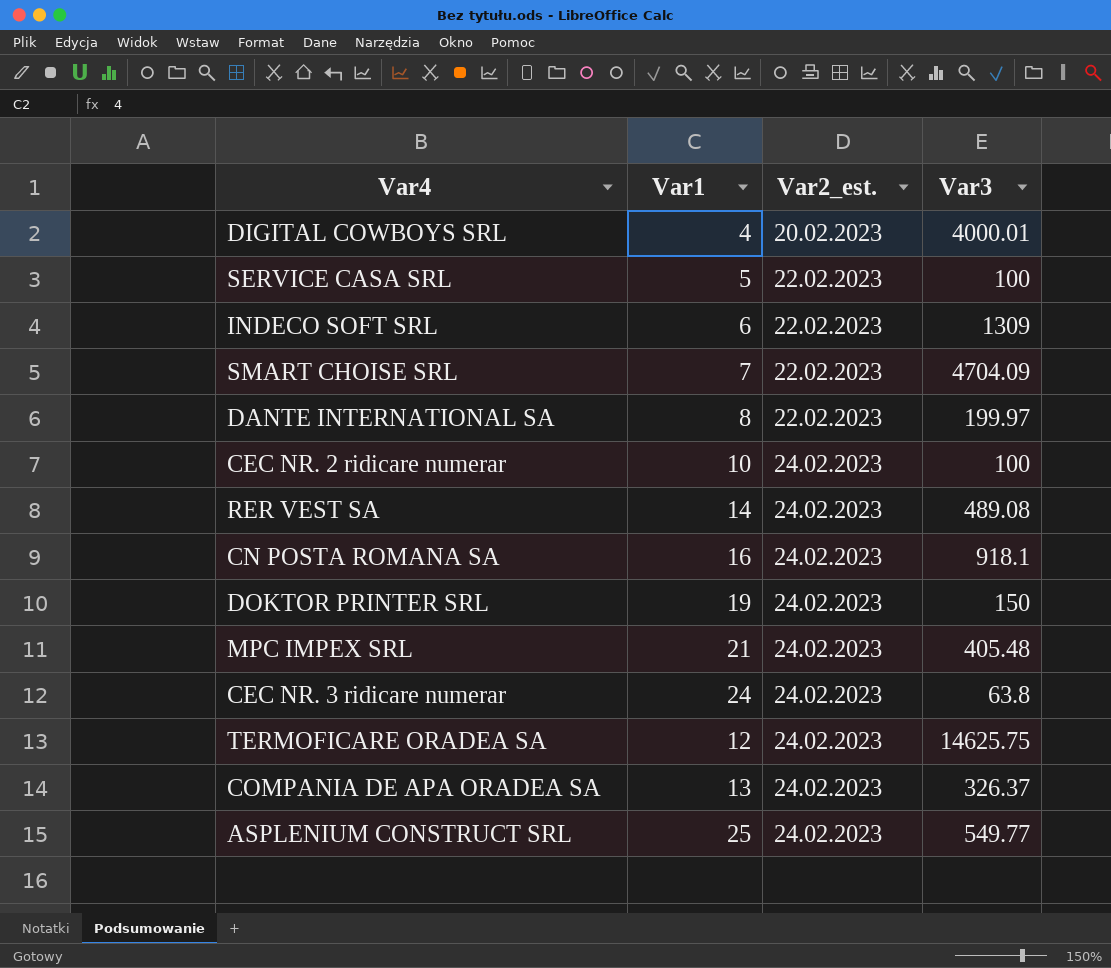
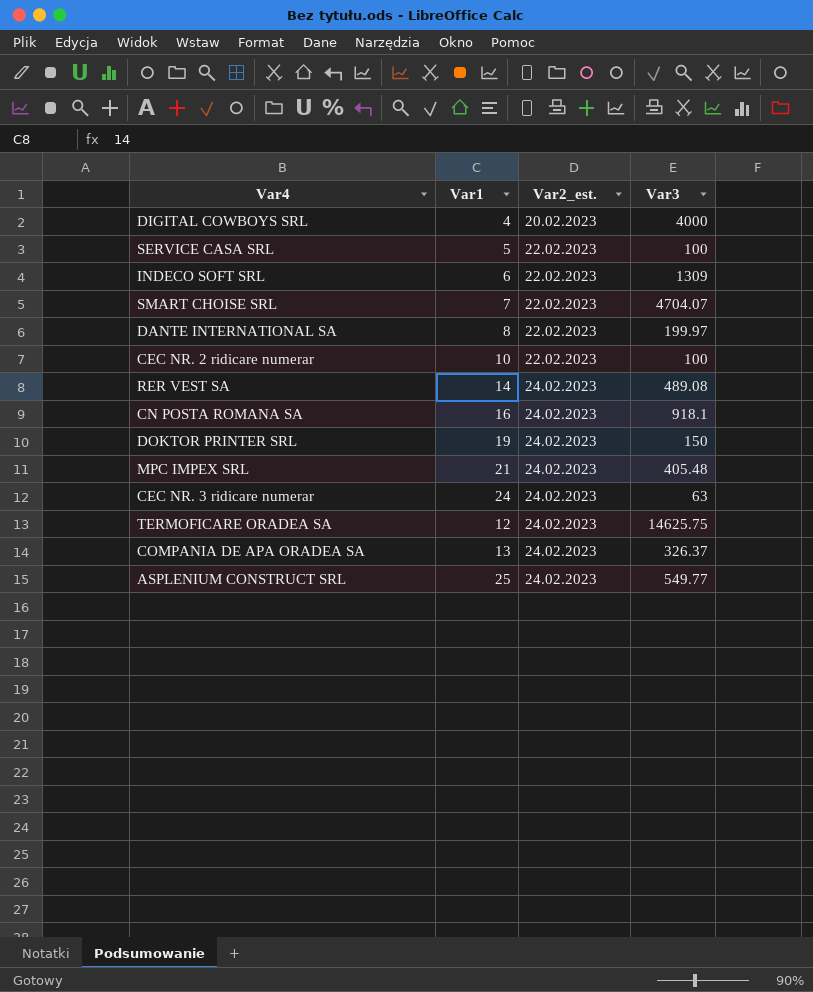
DIGITAL COWBOYS SRL | Var3: 4000.01 -> 4000
SMART CHOISE SRL | Var3: 4704.09 -> 4704.07
CEC NR. 2 ridicare numerar | Var2_est.: 24.02.2023 -> 22.02.2023
CEC NR. 3 ridicare numerar | Var3: 63.8 -> 63

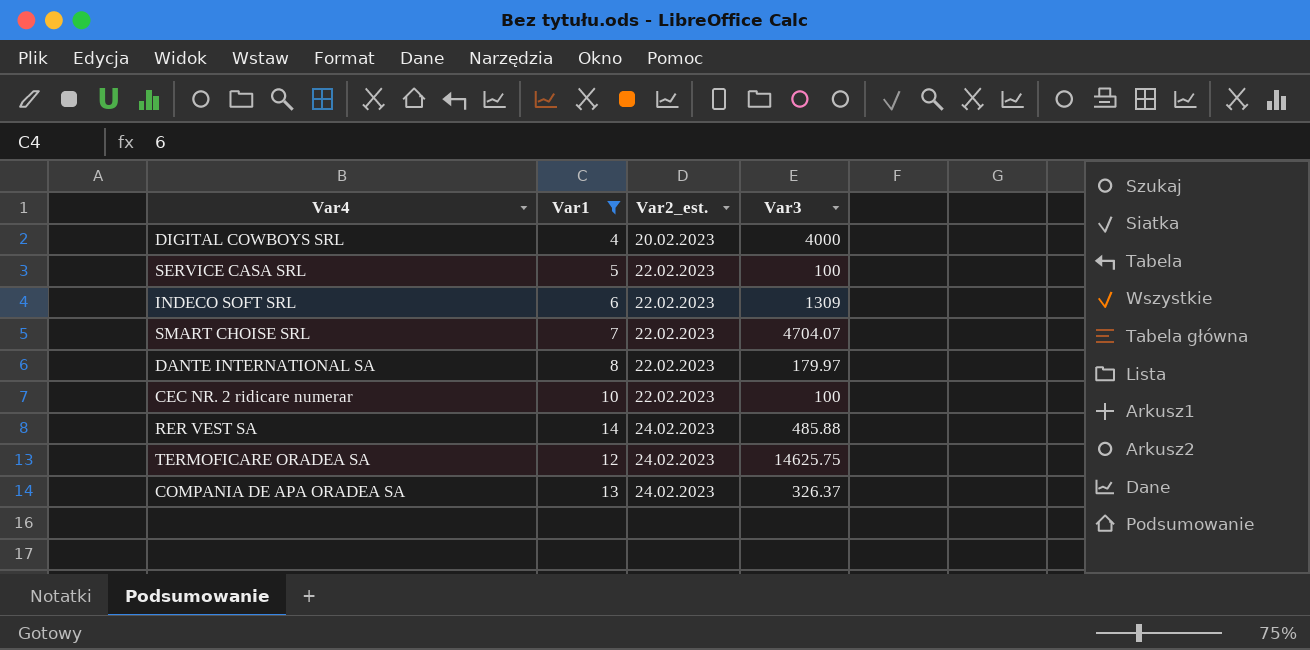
filter: none -> Var1 <= 14
DANTE INTERNATIONAL SA | Var3: 199.97 -> 179.97
RER VEST SA | Var3: 489.08 -> 485.88

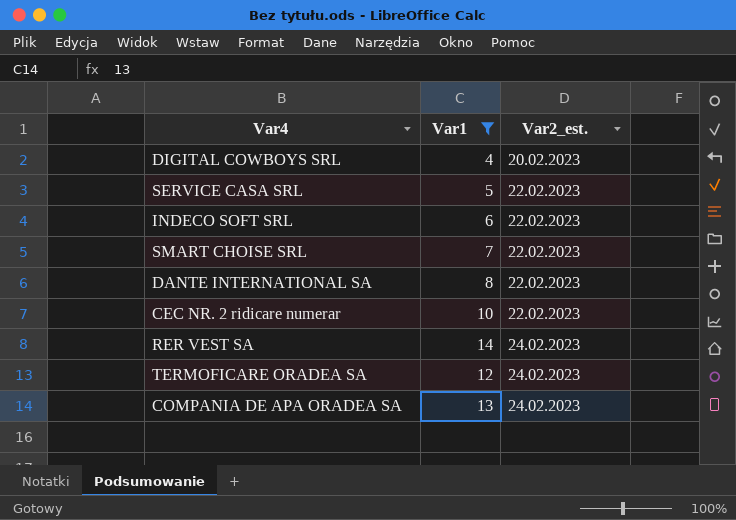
column Var3 | position: 4 -> none

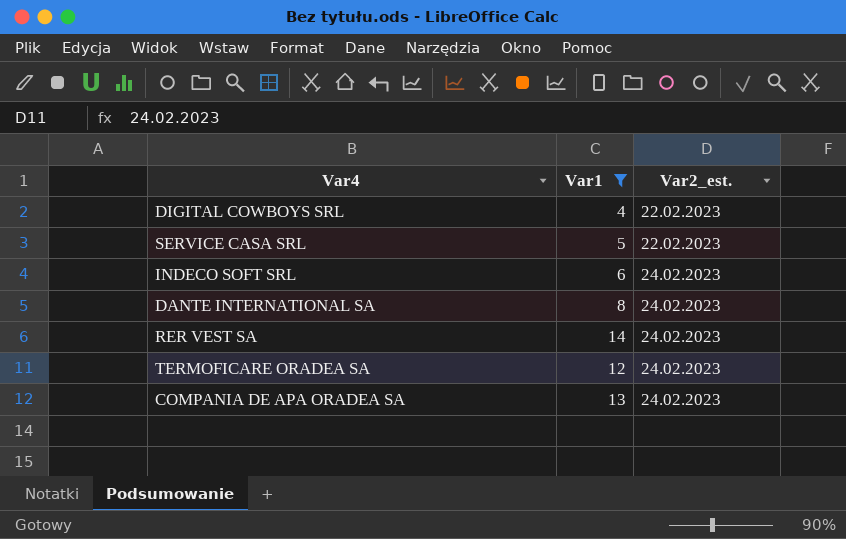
row SMART CHOISE SRL: 7 | 22.02.2023 -> none
row CEC NR. 2 ridicare numerar: 10 | 22.02.2023 -> none
DIGITAL COWBOYS SRL | Var2_est.: 20.02.2023 -> 22.02.2023
INDECO SOFT SRL | Var2_est.: 22.02.2023 -> 24.02.2023
DANTE INTERNATIONAL SA | Var2_est.: 22.02.2023 -> 24.02.2023

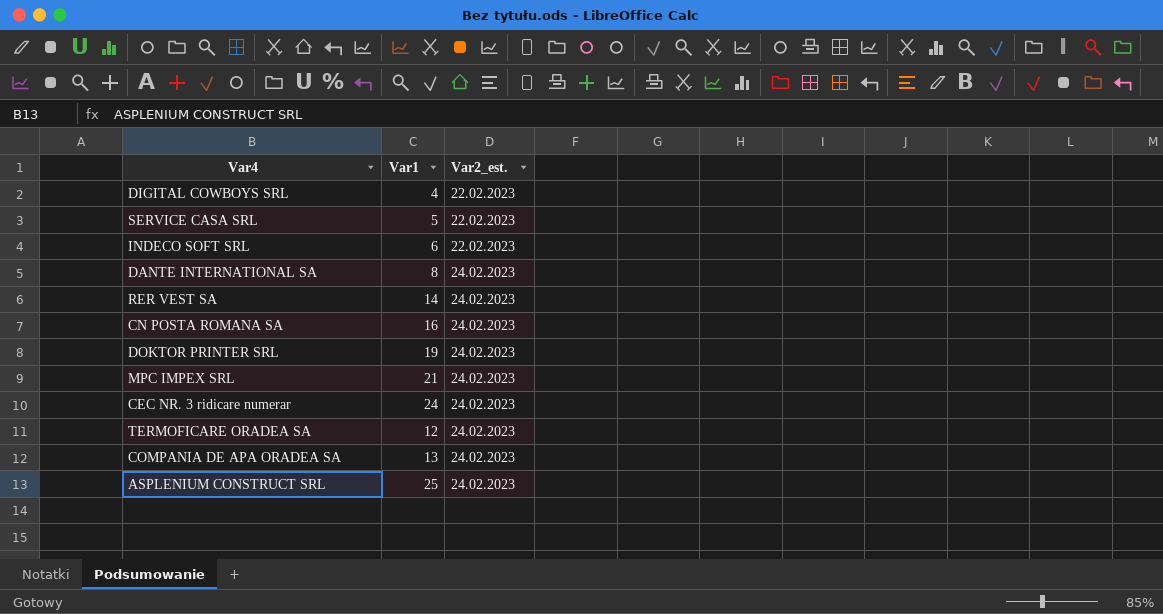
filter: Var1 <= 14 -> none
INDECO SOFT SRL | Var2_est.: 24.02.2023 -> 22.02.2023

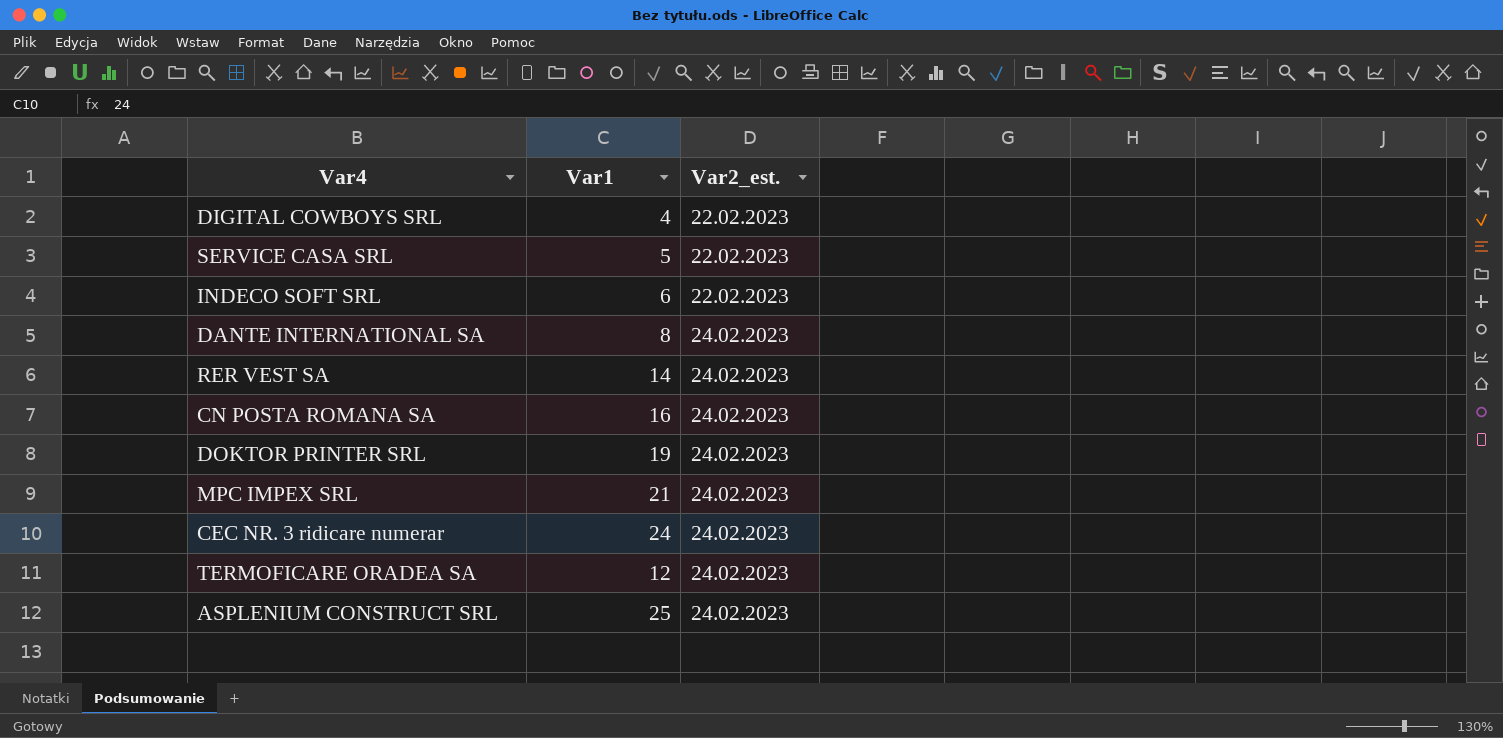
row COMPANIA DE APA ORADEA SA: 13 | 24.02.2023 -> none

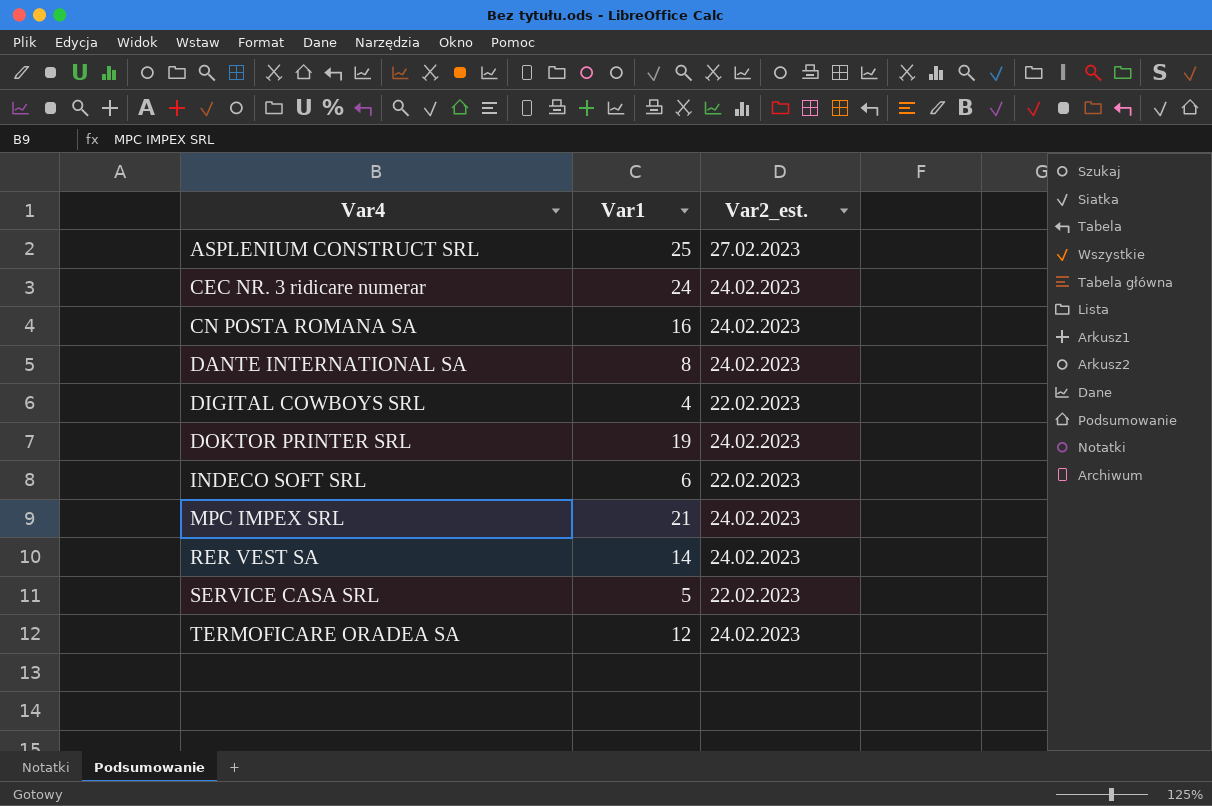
row order: Var2_est. ascending -> Var4 ascending
ASPLENIUM CONSTRUCT SRL | Var2_est.: 24.02.2023 -> 27.02.2023

